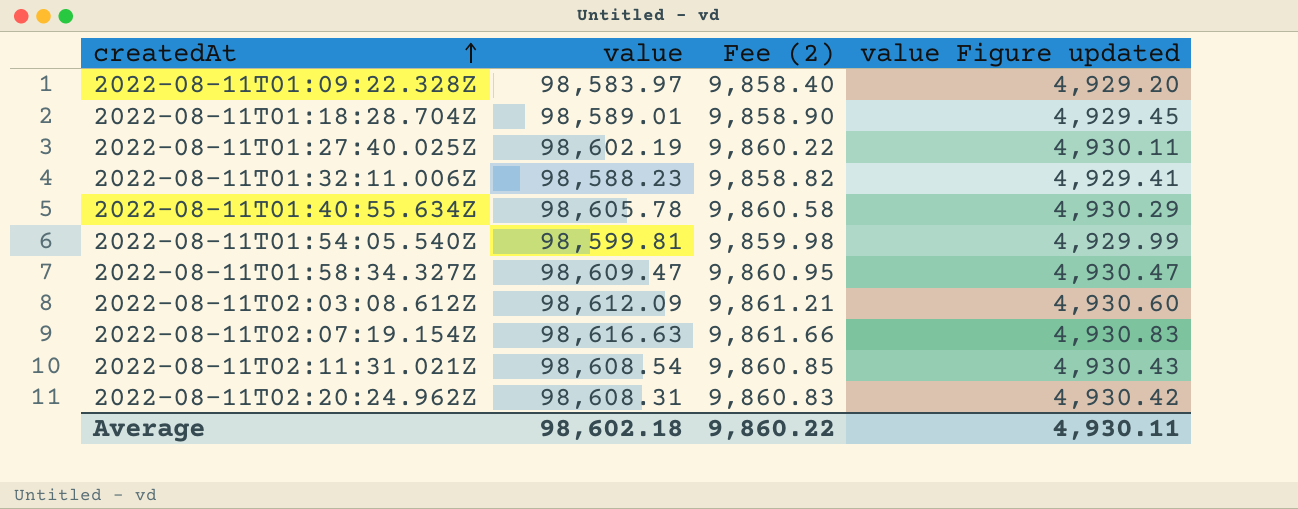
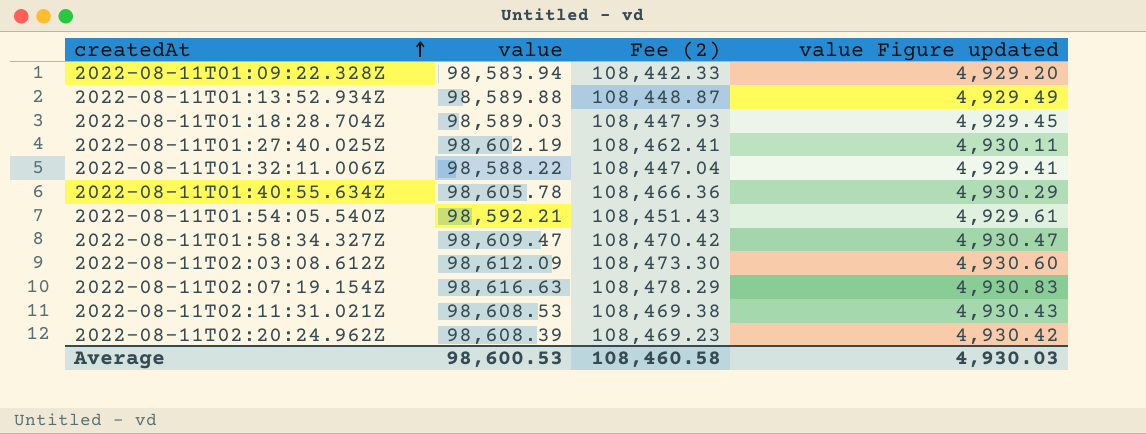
column Fee (2) | formula: [value] * 0.1 -> [value] * 1.1
2022-08-11T01:09:22.328Z | value: 98,583.97 -> 98,583.94
row 2022-08-11T01:13:52.934Z: none -> 98,589.88 | 108,448.87 | 4,929.49
2022-08-11T01:18:28.704Z | value: 98,589.01 -> 98,589.03
2022-08-11T01:32:11.006Z | value: 98,588.23 -> 98,588.22
2022-08-11T01:54:05.540Z | value: 98,599.81 -> 98,592.21
2022-08-11T01:54:05.540Z | value Figure updated: 4,929.99 -> 4,929.61
2022-08-11T02:11:31.021Z | value: 98,608.54 -> 98,608.53
2022-08-11T02:20:24.962Z | value: 98,608.31 -> 98,608.39
Average | value: 98,602.18 -> 98,600.53
Average | Fee (2): 9,860.22 -> 108,460.58
Average | value Figure updated: 4,930.11 -> 4,930.03

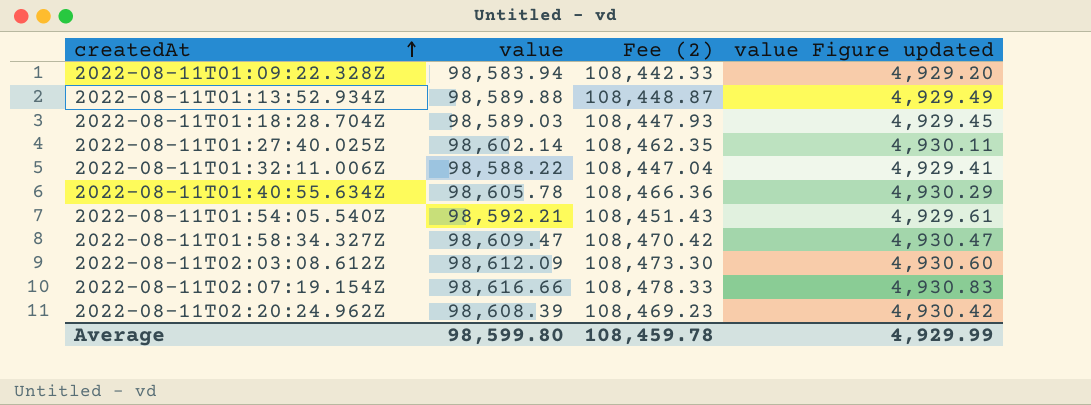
row 2022-08-11T02:11:31.021Z: 98,608.53 | 108,469.38 | 4,930.43 -> none
2022-08-11T01:27:40.025Z | value: 98,602.19 -> 98,602.14
2022-08-11T01:27:40.025Z | Fee (2): 108,462.41 -> 108,462.35
2022-08-11T02:07:19.154Z | value: 98,616.63 -> 98,616.66
2022-08-11T02:07:19.154Z | Fee (2): 108,478.29 -> 108,478.33
Average | value: 98,600.53 -> 98,599.80
Average | Fee (2): 108,460.58 -> 108,459.78
Average | value Figure updated: 4,930.03 -> 4,929.99

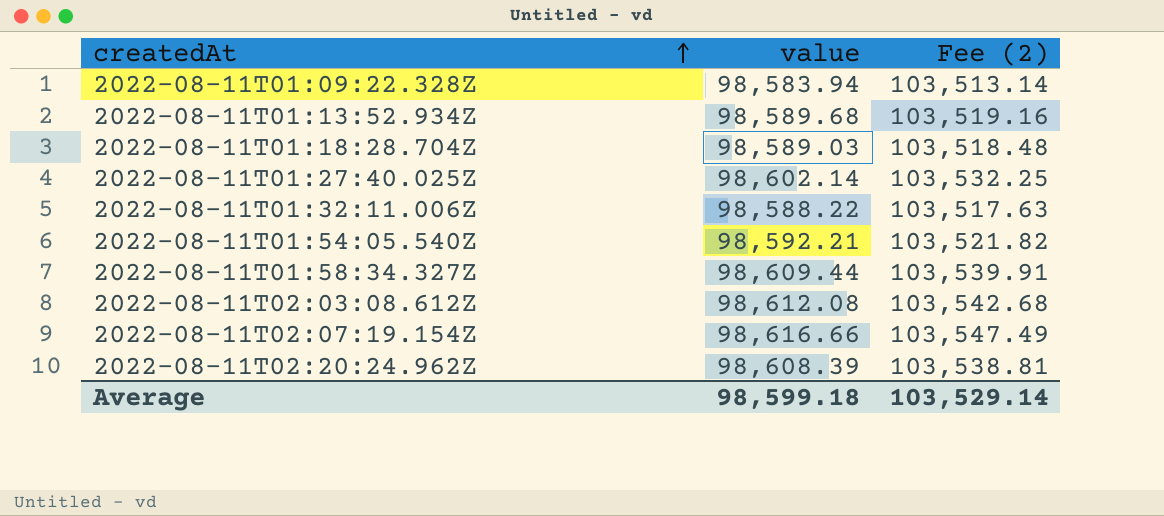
column value Figure updated | formula: [value] * 0.05 -> none
column Fee (2) | formula: [value] * 1.1 -> [value] * 1.05
row 2022-08-11T01:40:55.634Z: 98,605.78 | 108,466.36 | 4,930.29 -> none
2022-08-11T01:13:52.934Z | value: 98,589.88 -> 98,589.68
2022-08-11T01:58:34.327Z | value: 98,609.47 -> 98,609.44
2022-08-11T02:03:08.612Z | value: 98,612.09 -> 98,612.08
Average | value: 98,599.80 -> 98,599.18
Average | Fee (2): 108,459.78 -> 103,529.14

